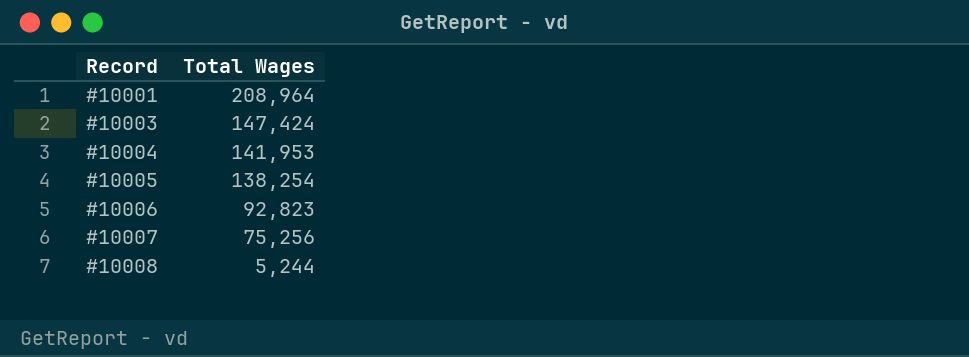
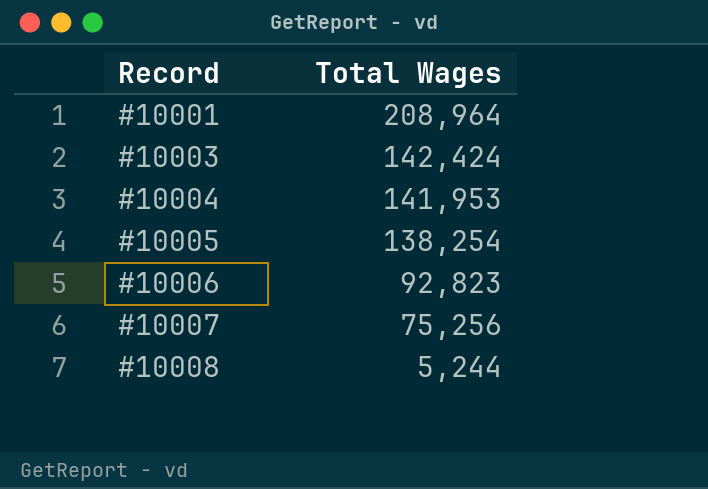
#10003 | Total Wages: 147,424 -> 142,424

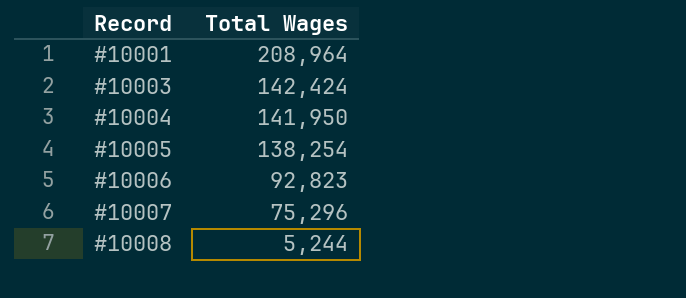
#10004 | Total Wages: 141,953 -> 141,950
#10007 | Total Wages: 75,256 -> 75,296

